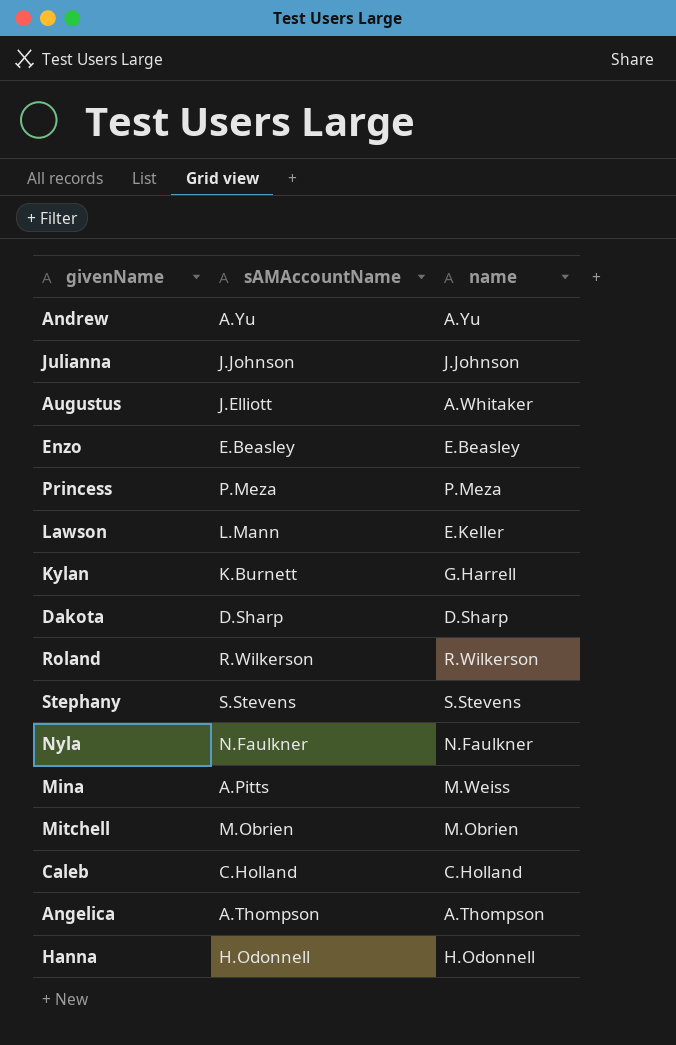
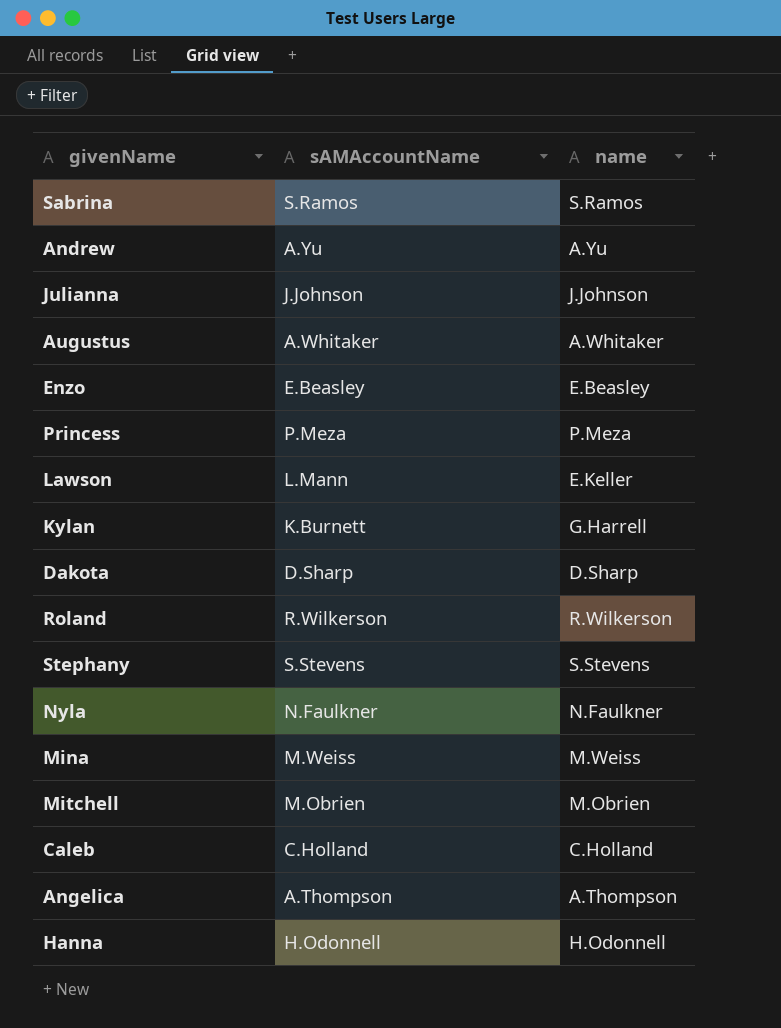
row Sabrina: none -> S.Ramos | S.Ramos
Augustus | sAMAccountName: J.Elliott -> A.Whitaker
Mina | sAMAccountName: A.Pitts -> M.Weiss

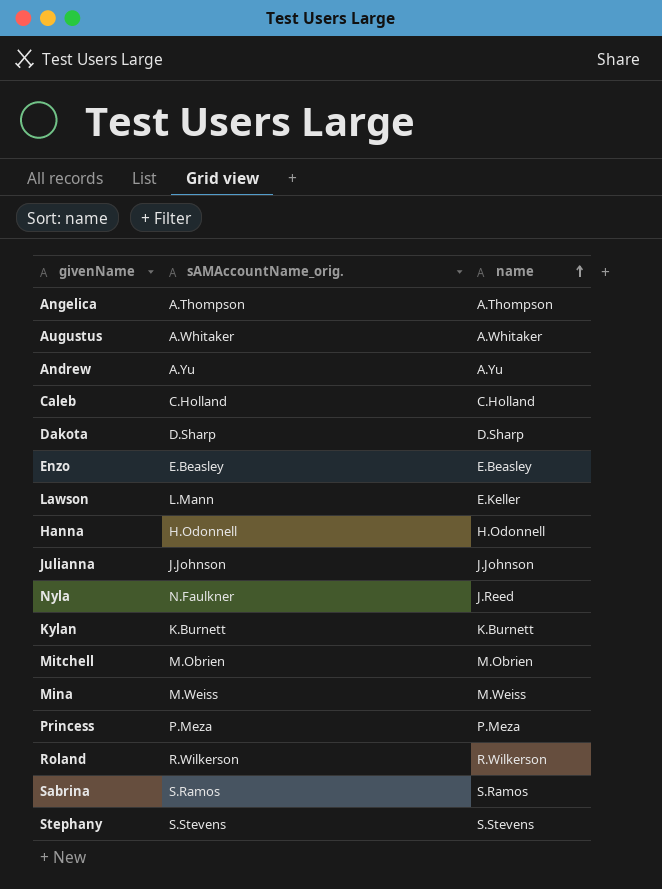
row order: none -> name ascending
column name: sAMAccountName -> sAMAccountName_orig.
Nyla | name: N.Faulkner -> J.Reed
Kylan | name: G.Harrell -> K.Burnett

